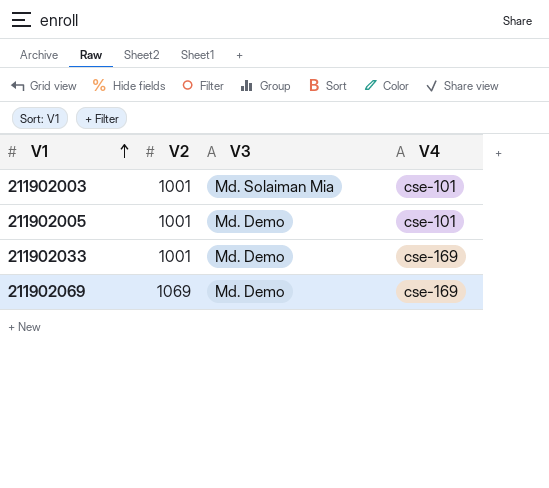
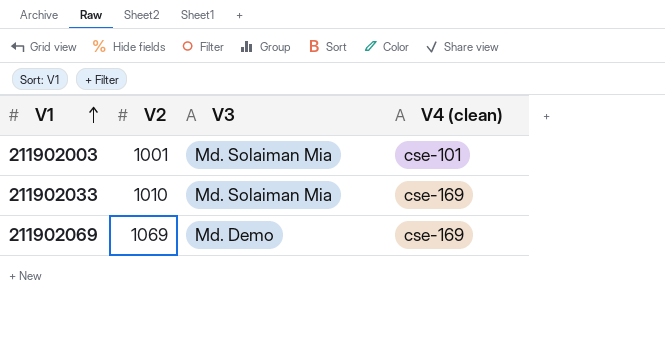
column name: V4 -> V4 (clean)
row 211902005: 1001 | Md. Demo | cse-101 -> none
211902033 | V2: 1001 -> 1010
211902033 | V3: Md. Demo -> Md. Solaiman Mia

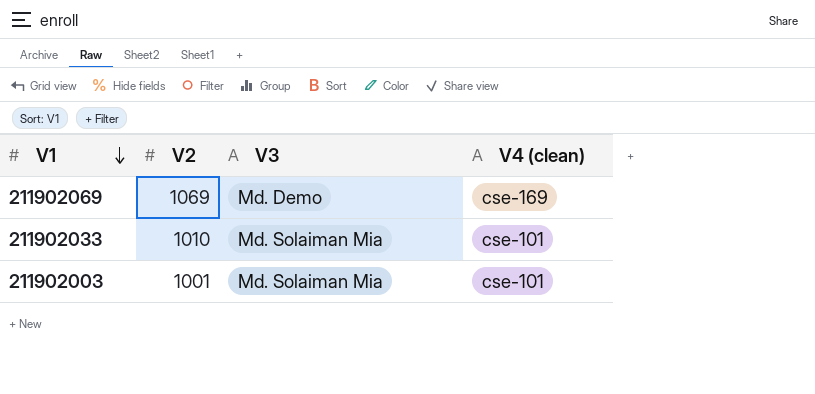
row order: V1 ascending -> V1 descending
211902033 | V4 (clean): cse-169 -> cse-101

